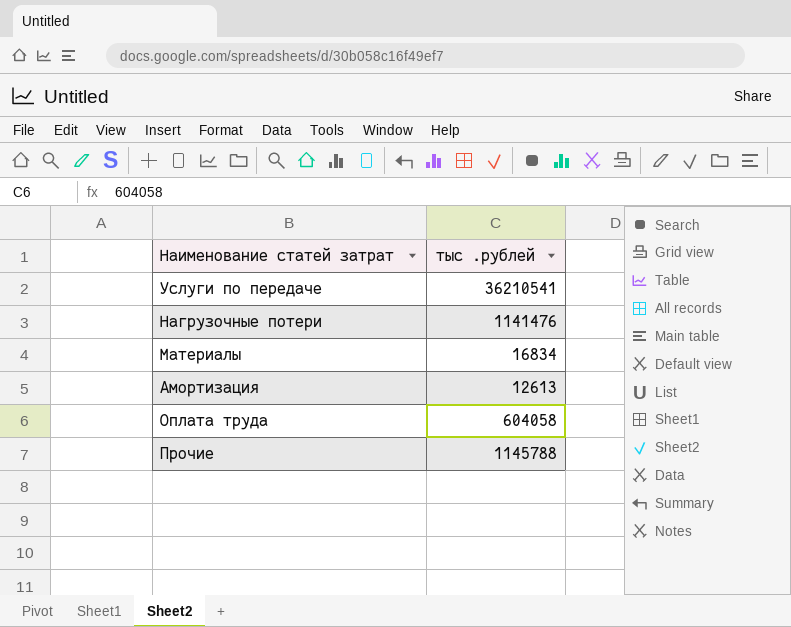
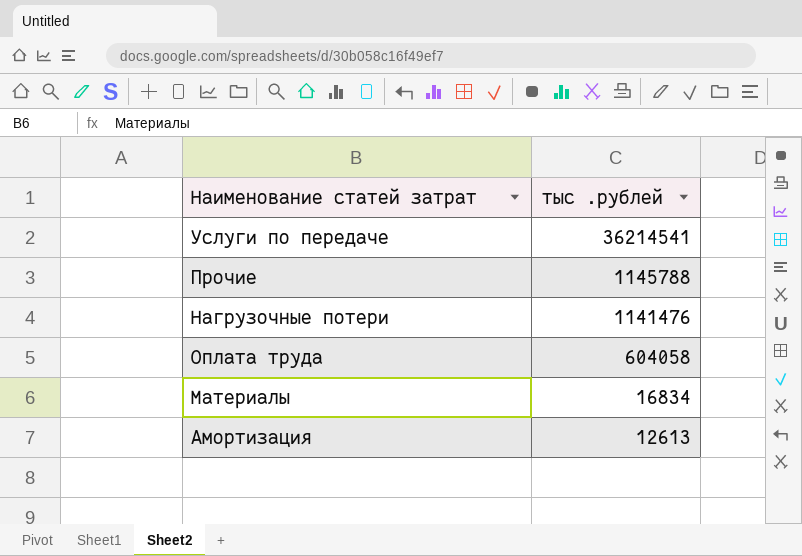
row order: none -> тыс .рублей descending
Услуги по передаче | тыс .рублей: 36210541 -> 36214541

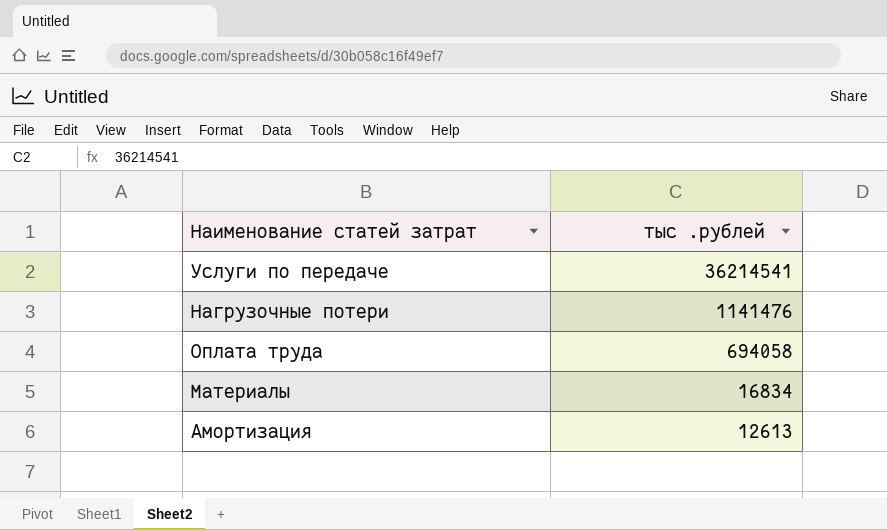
row Прочие: 1145788 -> none
Оплата труда | тыс .рублей: 604058 -> 694058

